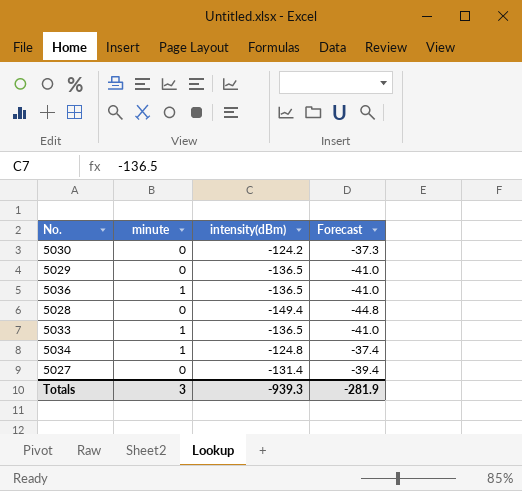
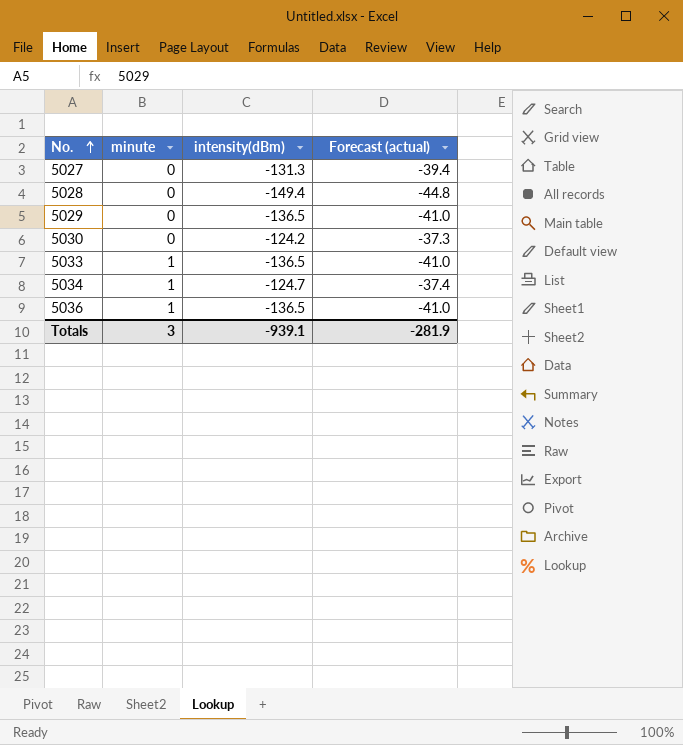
row order: none -> No. ascending
column name: Forecast -> Forecast (actual)
5027 | intensity(dBm): -131.4 -> -131.3
5034 | intensity(dBm): -124.8 -> -124.7
Totals | intensity(dBm): -939.3 -> -939.1

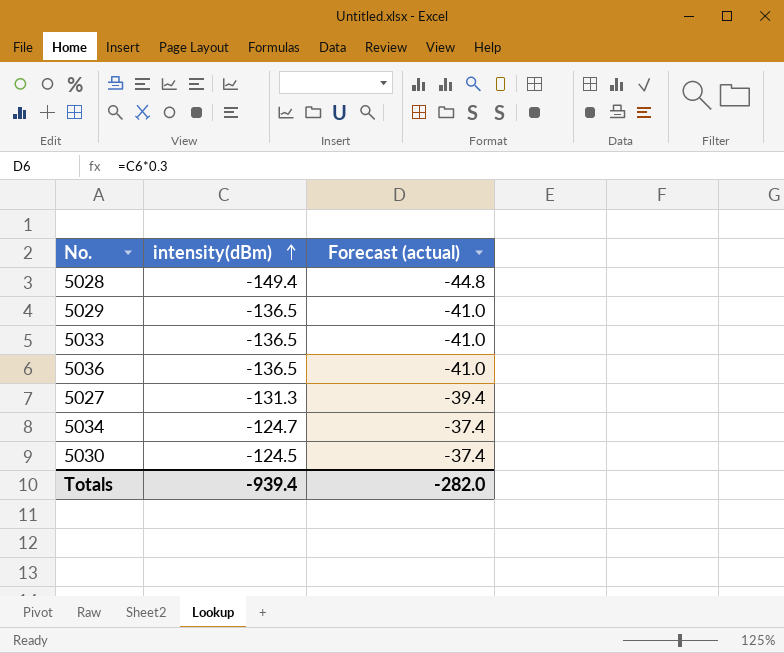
row order: No. ascending -> intensity(dBm) ascending
column minute | position: 2 -> none
5030 | intensity(dBm): -124.2 -> -124.5
5030 | Forecast (actual): -37.3 -> -37.4
Totals | intensity(dBm): -939.1 -> -939.4
Totals | Forecast (actual): -281.9 -> -282.0

